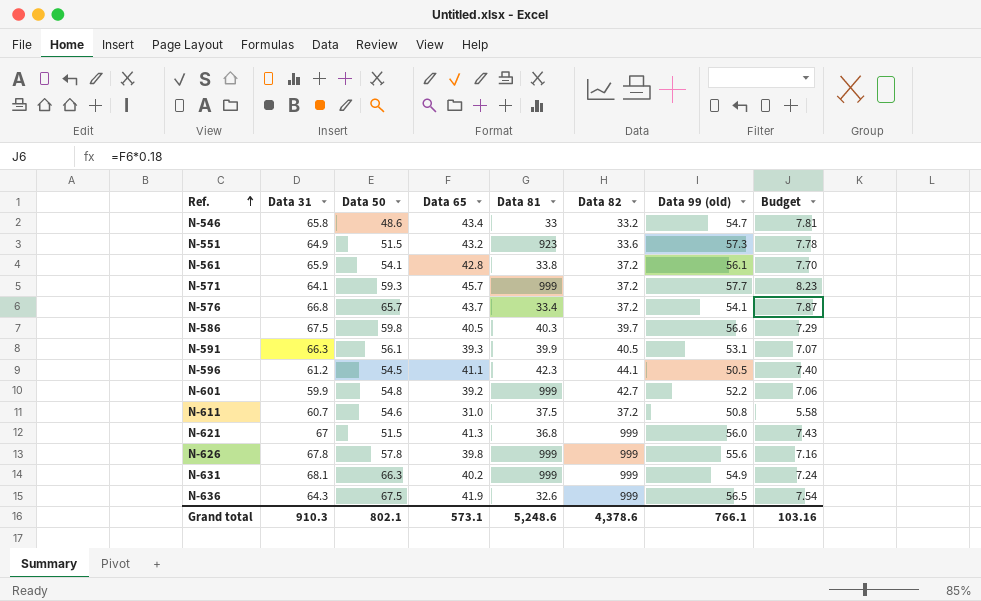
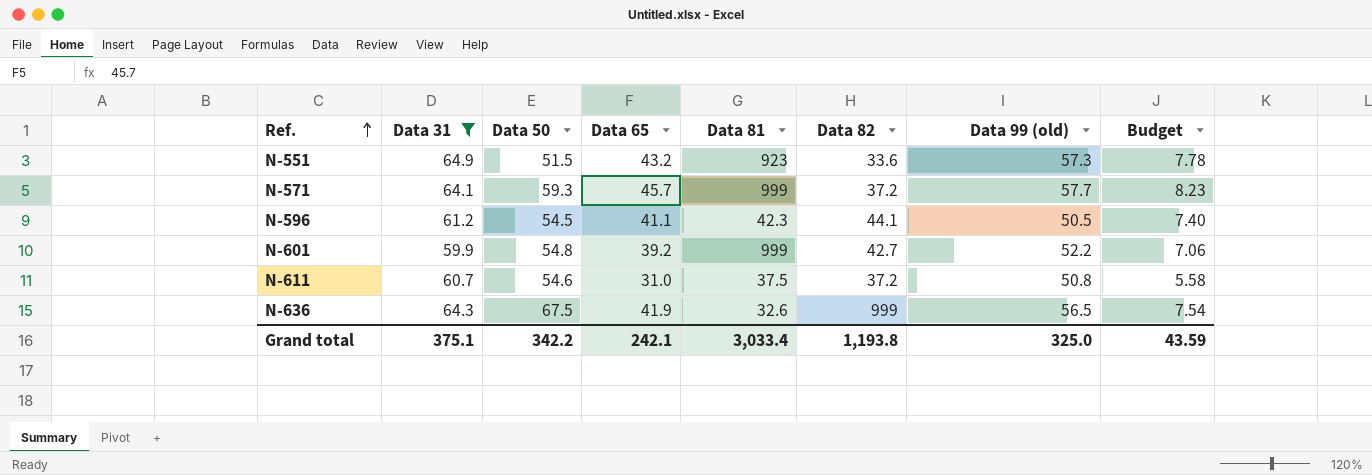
filter: none -> Data 31 <= 64.9
Grand total | Data 31: 910.3 -> 375.1
Grand total | Data 50: 802.1 -> 342.2
Grand total | Data 65: 573.1 -> 242.1
Grand total | Data 81: 5,248.6 -> 3,033.4
Grand total | Data 82: 4,378.6 -> 1,193.8
Grand total | Data 99 (old): 766.1 -> 325.0
Grand total | Budget: 103.16 -> 43.59

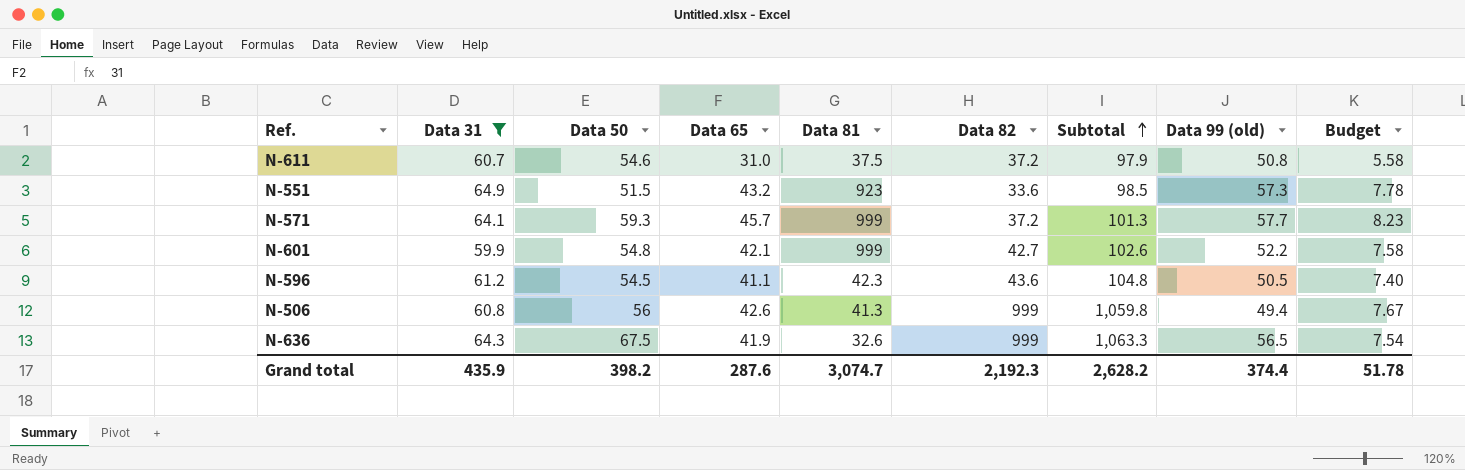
row order: Ref. ascending -> Subtotal ascending
column Subtotal | formula: none -> [Data 31] + [Data 82]
N-601 | Data 65: 39.2 -> 42.1
N-601 | Budget: 7.06 -> 7.58
N-596 | Data 82: 44.1 -> 43.6
row N-506: none -> 60.8 | 56 | 42.6 | 41.3 | 999 | 1,059.8 | 49.4 | 7.67
Grand total | Data 31: 375.1 -> 435.9
Grand total | Data 50: 342.2 -> 398.2
Grand total | Data 65: 242.1 -> 287.6
Grand total | Data 81: 3,033.4 -> 3,074.7
Grand total | Data 82: 1,193.8 -> 2,192.3
Grand total | Data 99 (old): 325.0 -> 374.4
Grand total | Budget: 43.59 -> 51.78

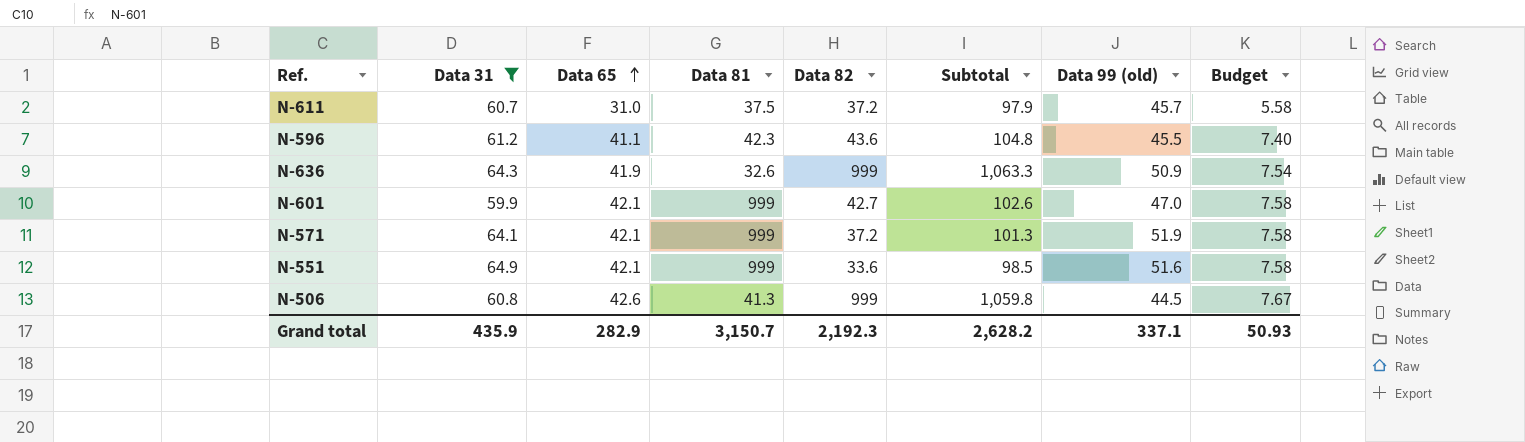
row order: Subtotal ascending -> Data 65 ascending
column Data 50 | position: 3 -> none
N-611 | Data 99 (old): 50.8 -> 45.7
N-596 | Data 99 (old): 50.5 -> 45.5
N-636 | Data 99 (old): 56.5 -> 50.9
N-601 | Data 99 (old): 52.2 -> 47.0
N-571 | Data 65: 45.7 -> 42.1
N-571 | Data 99 (old): 57.7 -> 51.9
N-571 | Budget: 8.23 -> 7.58
N-551 | Data 65: 43.2 -> 42.1
N-551 | Data 81: 923 -> 999
N-551 | Data 99 (old): 57.3 -> 51.6
N-551 | Budget: 7.78 -> 7.58
N-506 | Data 99 (old): 49.4 -> 44.5
Grand total | Data 65: 287.6 -> 282.9
Grand total | Data 81: 3,074.7 -> 3,150.7
Grand total | Data 99 (old): 374.4 -> 337.1
Grand total | Budget: 51.78 -> 50.93

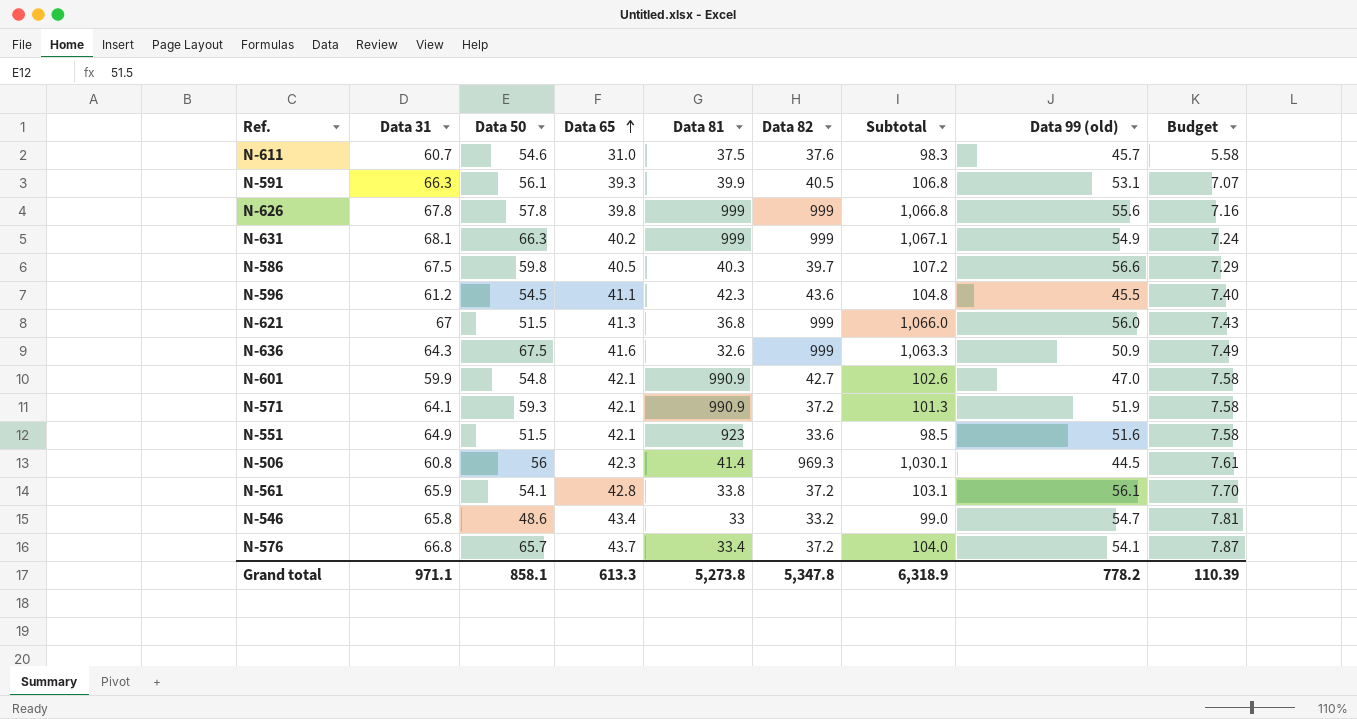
filter: Data 31 <= 64.9 -> none
column Data 50 | position: none -> 3
N-611 | Data 82: 37.2 -> 37.6
N-611 | Subtotal: 97.9 -> 98.3
N-636 | Data 65: 41.9 -> 41.6
N-636 | Budget: 7.54 -> 7.49
N-601 | Data 81: 999 -> 990.9
N-571 | Data 81: 999 -> 990.9
N-551 | Data 81: 999 -> 923
N-506 | Data 65: 42.6 -> 42.3
N-506 | Data 81: 41.3 -> 41.4
N-506 | Data 82: 999 -> 969.3
N-506 | Subtotal: 1,059.8 -> 1,030.1
N-506 | Budget: 7.67 -> 7.61
Grand total | Data 31: 435.9 -> 971.1
Grand total | Data 65: 282.9 -> 613.3
Grand total | Data 81: 3,150.7 -> 5,273.8
Grand total | Data 82: 2,192.3 -> 5,347.8
Grand total | Subtotal: 2,628.2 -> 6,318.9
Grand total | Data 99 (old): 337.1 -> 778.2
Grand total | Budget: 50.93 -> 110.39

